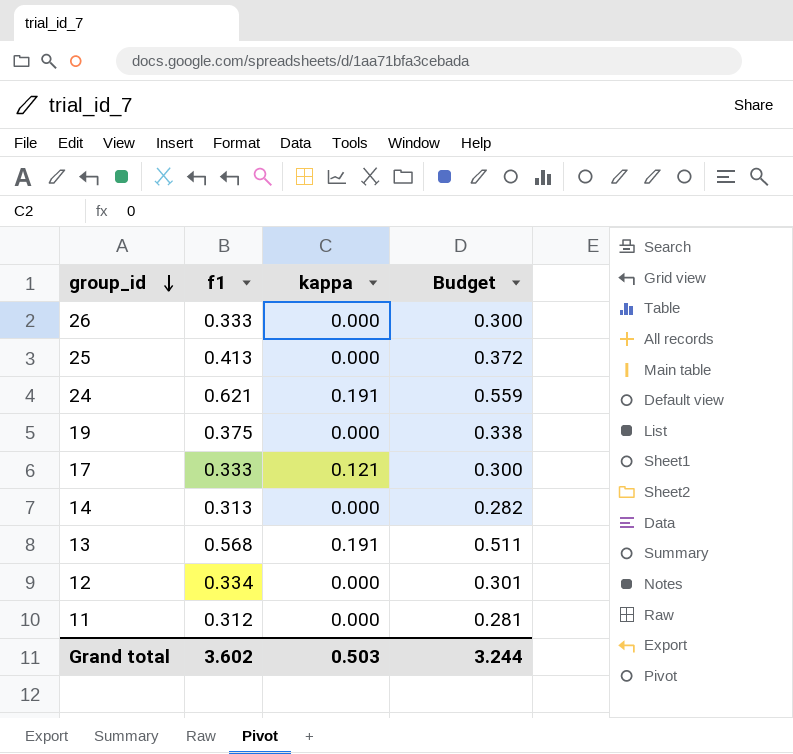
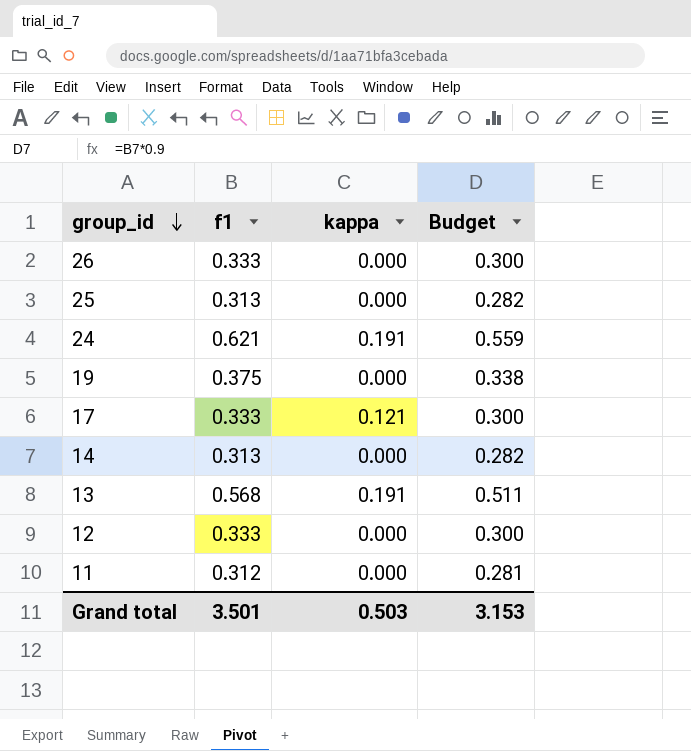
25 | f1: 0.413 -> 0.313
25 | Budget: 0.372 -> 0.282
12 | f1: 0.334 -> 0.333
12 | Budget: 0.301 -> 0.300
Grand total | f1: 3.602 -> 3.501
Grand total | Budget: 3.244 -> 3.153

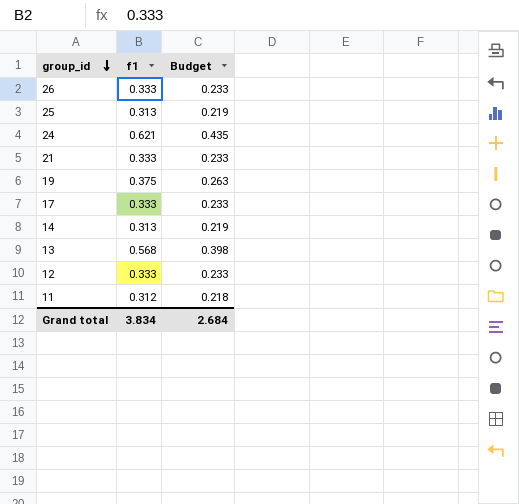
column kappa | position: 3 -> none
column Budget | formula: [f1] * 0.9 -> [f1] * 0.7
row 21: none -> 0.333 | 0.233
Grand total | f1: 3.501 -> 3.834
Grand total | Budget: 3.153 -> 2.684

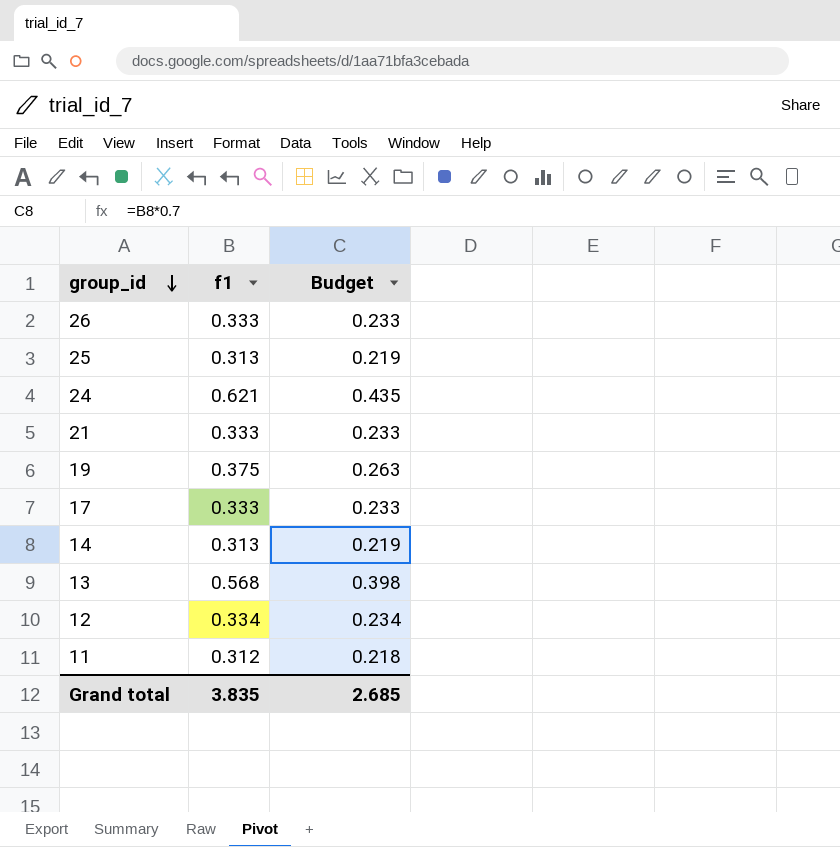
12 | f1: 0.333 -> 0.334
12 | Budget: 0.233 -> 0.234
Grand total | f1: 3.834 -> 3.835
Grand total | Budget: 2.684 -> 2.685

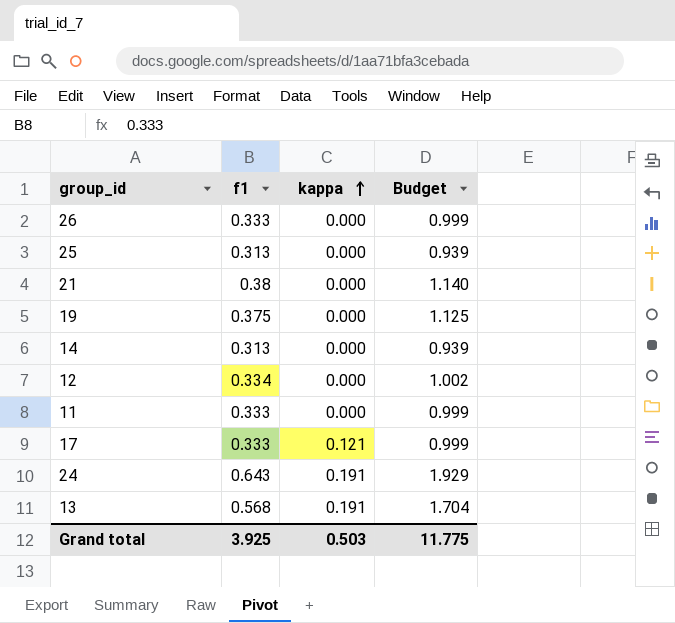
row order: group_id descending -> kappa ascending
column kappa | position: none -> 3
column Budget | formula: [f1] * 0.7 -> [f1] * 3
21 | f1: 0.333 -> 0.38
11 | f1: 0.312 -> 0.333
24 | f1: 0.621 -> 0.643
Grand total | f1: 3.835 -> 3.925
Grand total | Budget: 2.685 -> 11.775

